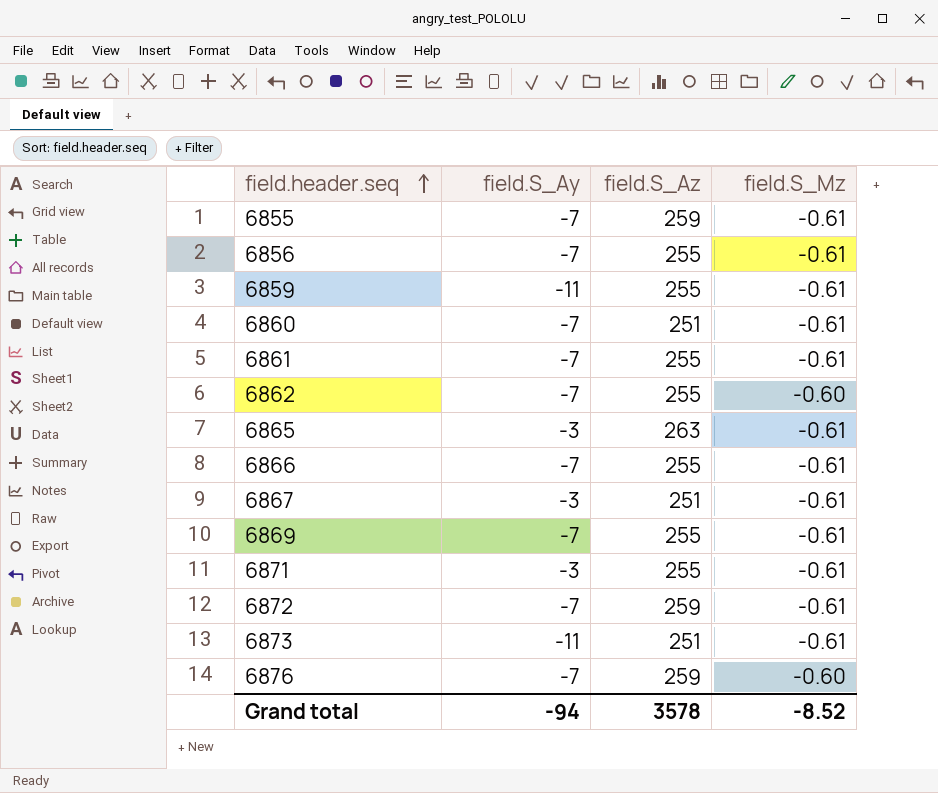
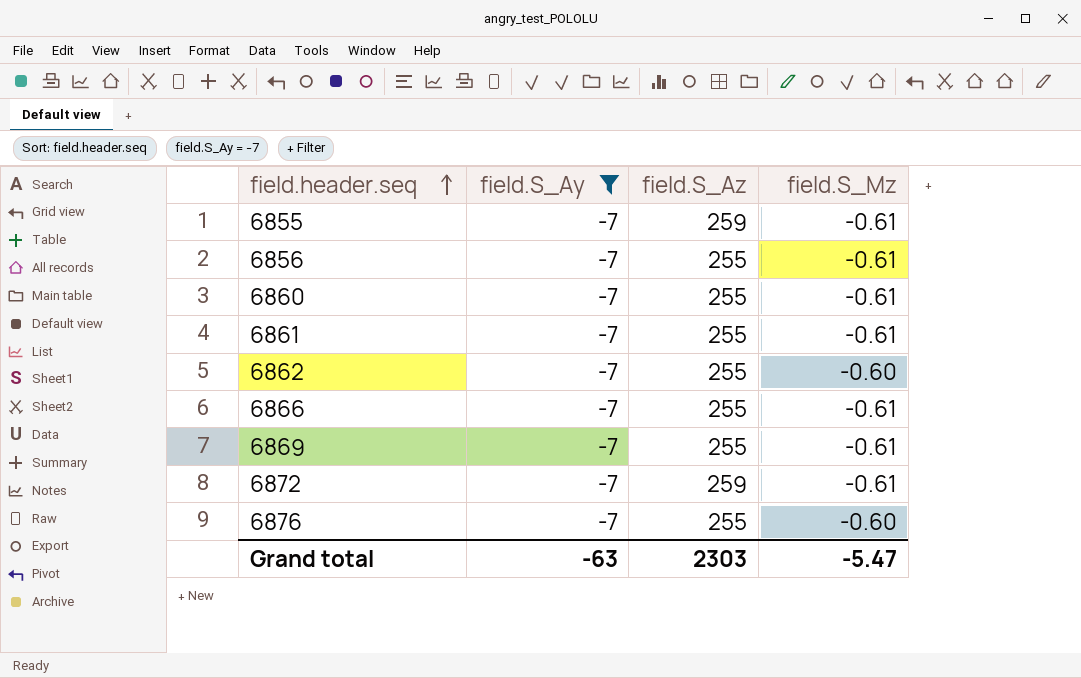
filter: none -> field.S_Ay = -7
6860 | field.S_Az: 251 -> 255
6876 | field.S_Az: 259 -> 255
Grand total | field.S_Ay: -94 -> -63
Grand total | field.S_Az: 3578 -> 2303
Grand total | field.S_Mz: -8.52 -> -5.47

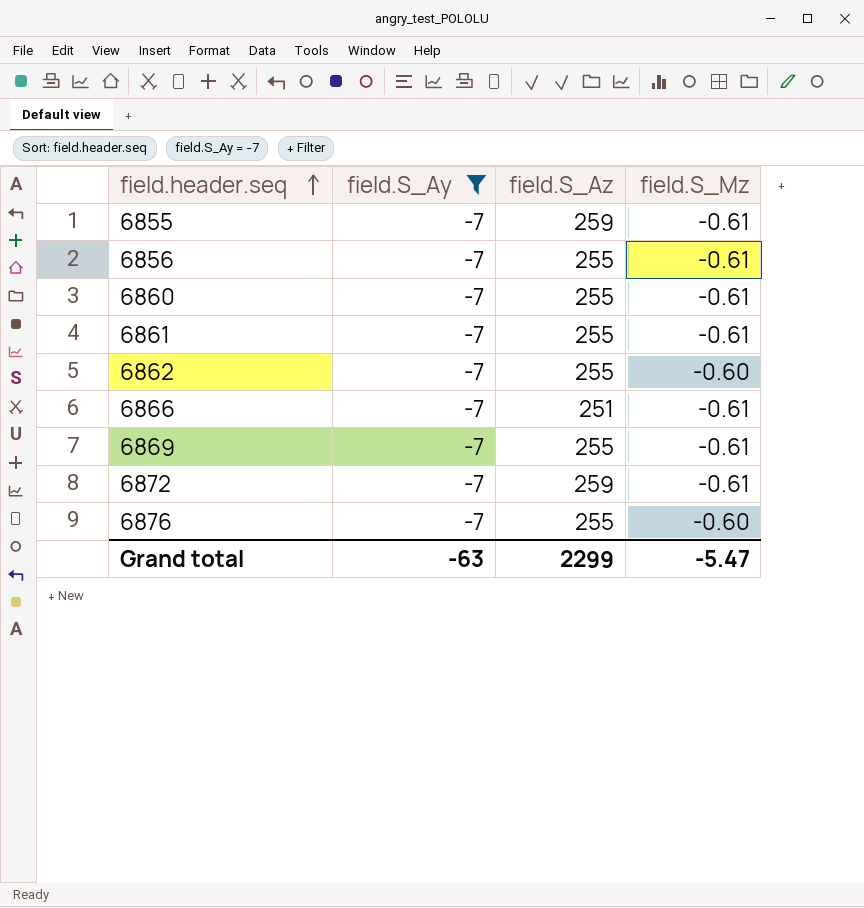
6866 | field.S_Az: 255 -> 251
Grand total | field.S_Az: 2303 -> 2299

